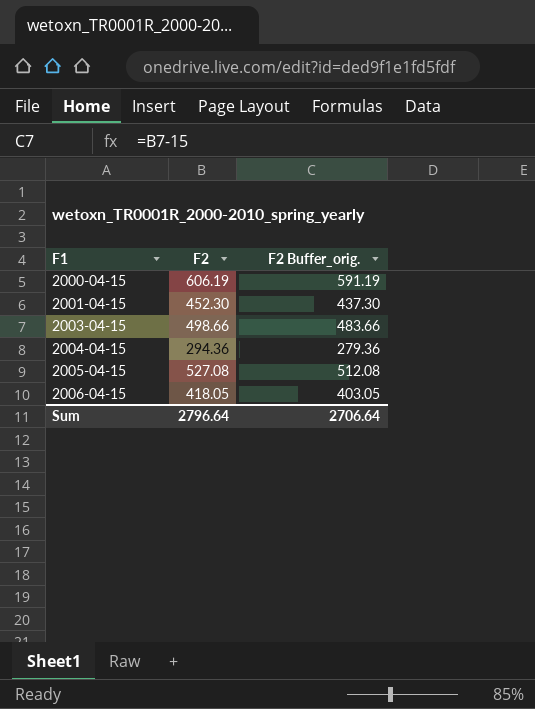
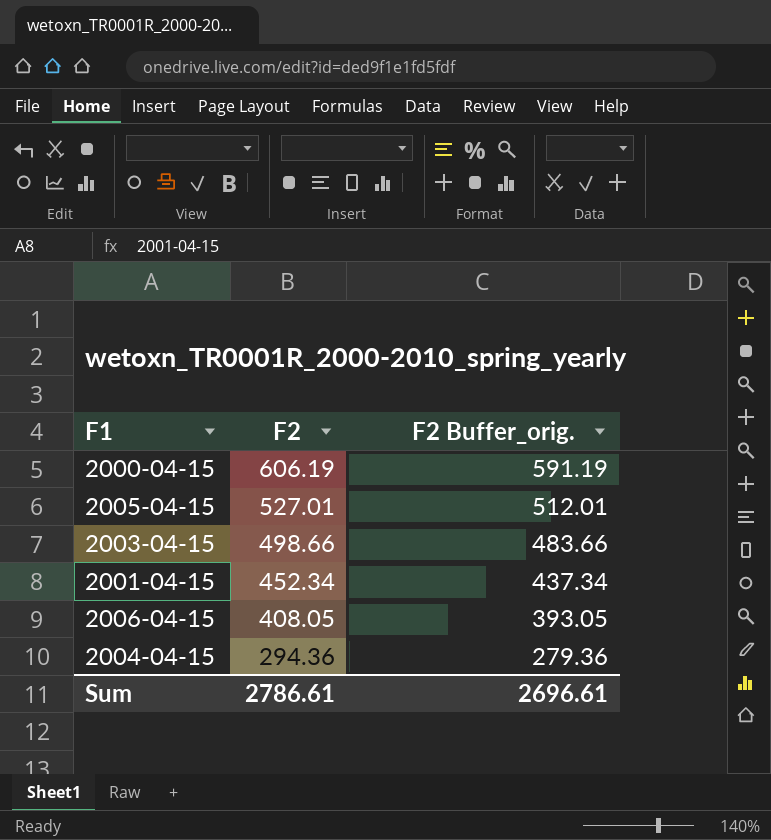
row order: F1 ascending -> F2 descending
2005-04-15 | F2: 527.08 -> 527.01
2005-04-15 | F2 Buffer_orig.: 512.08 -> 512.01
2001-04-15 | F2: 452.30 -> 452.34
2001-04-15 | F2 Buffer_orig.: 437.30 -> 437.34
2006-04-15 | F2: 418.05 -> 408.05
2006-04-15 | F2 Buffer_orig.: 403.05 -> 393.05
Sum | F2: 2796.64 -> 2786.61
Sum | F2 Buffer_orig.: 2706.64 -> 2696.61

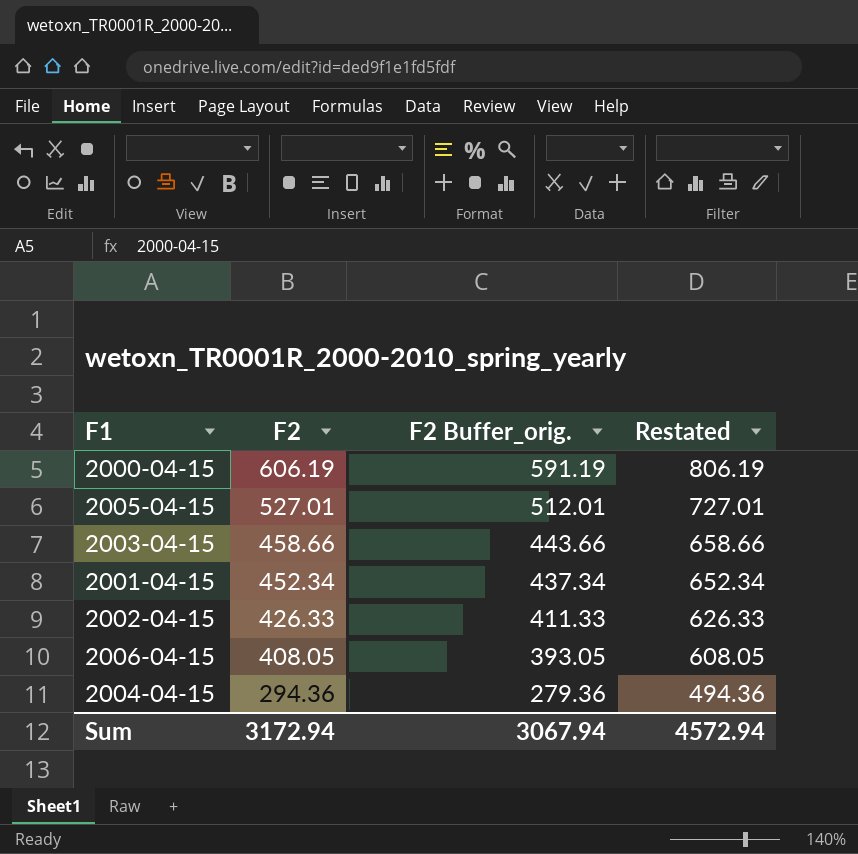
column Restated | formula: none -> [F2] + 200
2003-04-15 | F2: 498.66 -> 458.66
2003-04-15 | F2 Buffer_orig.: 483.66 -> 443.66
row 2002-04-15: none -> 426.33 | 411.33 | 626.33
Sum | F2: 2786.61 -> 3172.94
Sum | F2 Buffer_orig.: 2696.61 -> 3067.94

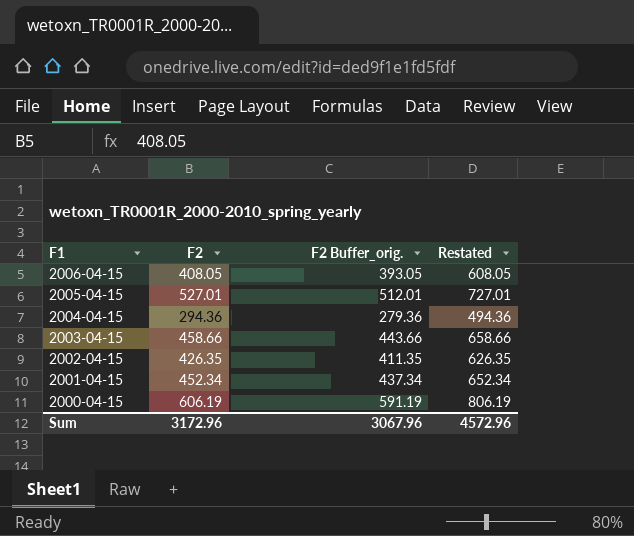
row order: F2 descending -> F1 descending
2002-04-15 | F2: 426.33 -> 426.35
2002-04-15 | F2 Buffer_orig.: 411.33 -> 411.35
2002-04-15 | Restated: 626.33 -> 626.35
Sum | F2: 3172.94 -> 3172.96
Sum | F2 Buffer_orig.: 3067.94 -> 3067.96
Sum | Restated: 4572.94 -> 4572.96

